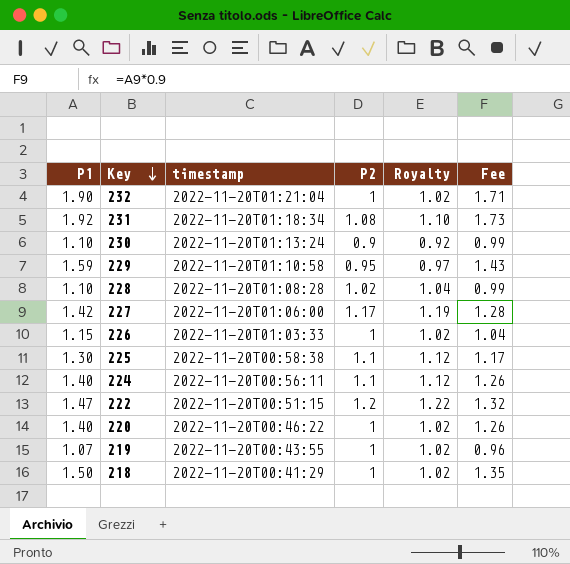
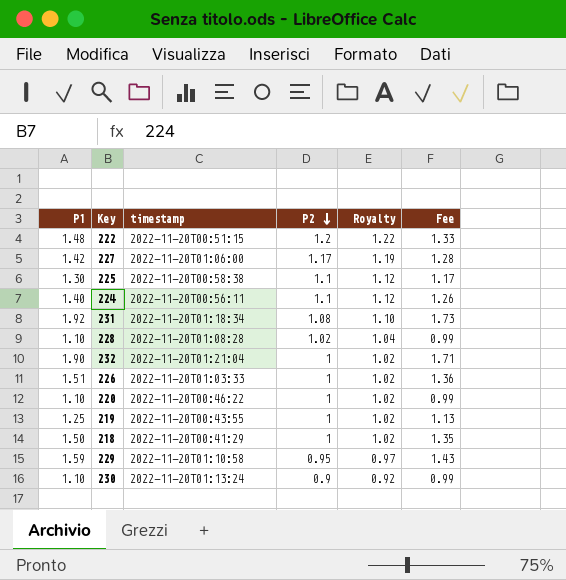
row order: Key descending -> P2 descending
222 | P1: 1.47 -> 1.48
222 | Fee: 1.32 -> 1.33
226 | P1: 1.15 -> 1.51
226 | Fee: 1.04 -> 1.36
220 | P1: 1.40 -> 1.10
220 | Fee: 1.26 -> 0.99
219 | P1: 1.07 -> 1.25
219 | Fee: 0.96 -> 1.13

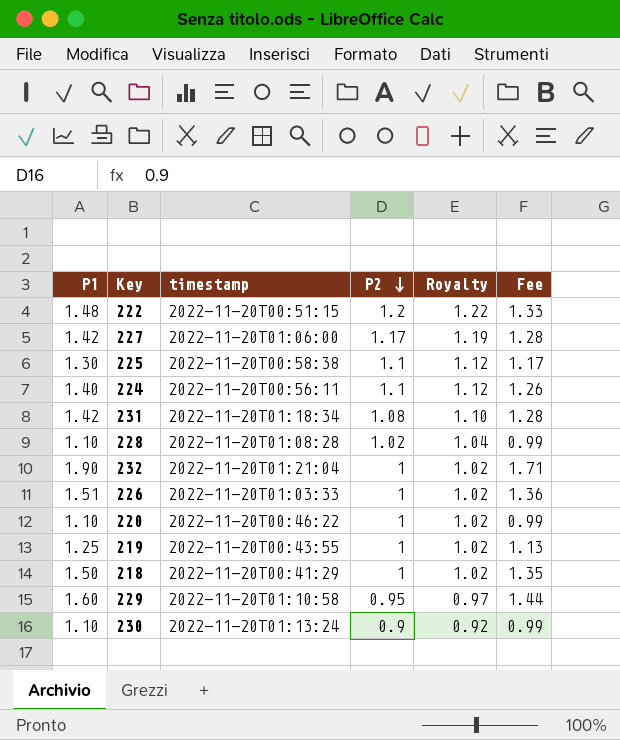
231 | P1: 1.92 -> 1.42
231 | Fee: 1.73 -> 1.28
229 | P1: 1.59 -> 1.60
229 | Fee: 1.43 -> 1.44

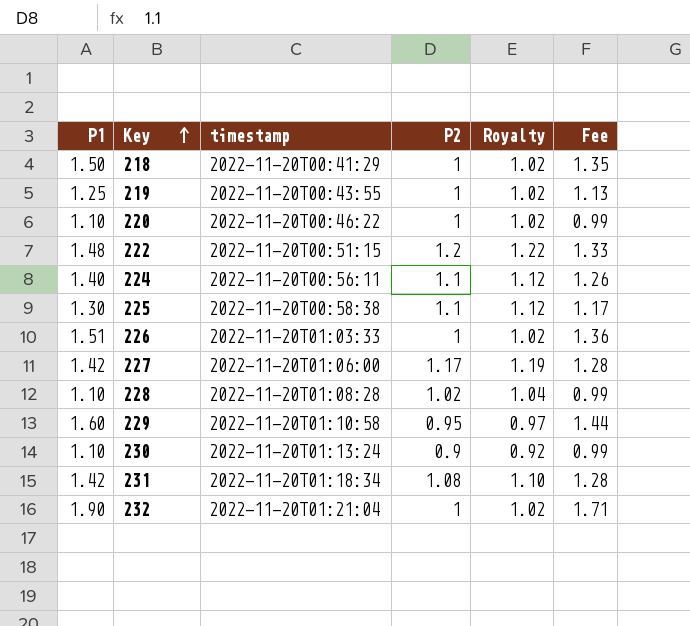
row order: P2 descending -> Key ascending

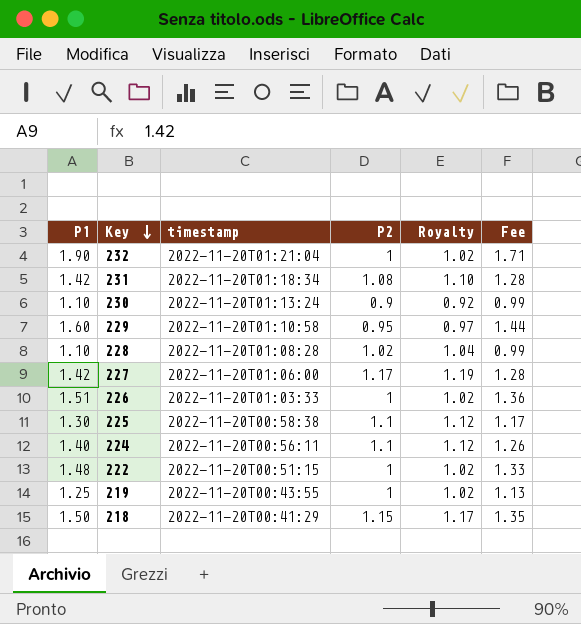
row order: Key ascending -> Key descending
row 220: 1.10 | 2022-11-20T00:46:22 | 1 | 1.02 | 0.99 -> none
222 | P2: 1.2 -> 1
222 | Royalty: 1.22 -> 1.02
218 | P2: 1 -> 1.15
218 | Royalty: 1.02 -> 1.17

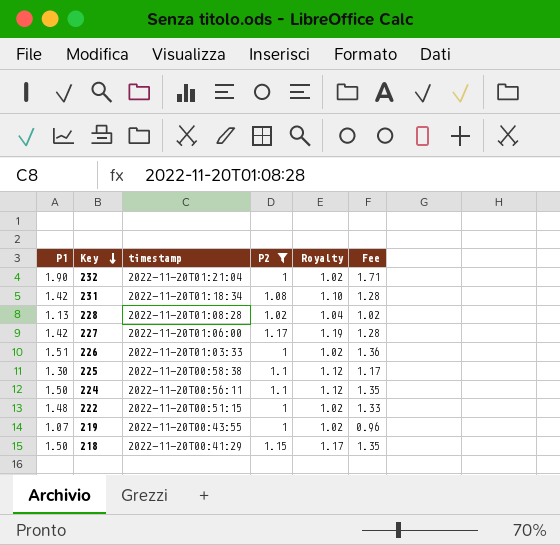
filter: none -> P2 >= 1
228 | P1: 1.10 -> 1.13
228 | Fee: 0.99 -> 1.02
224 | P1: 1.40 -> 1.50
224 | Fee: 1.26 -> 1.35
219 | P1: 1.25 -> 1.07
219 | Fee: 1.13 -> 0.96

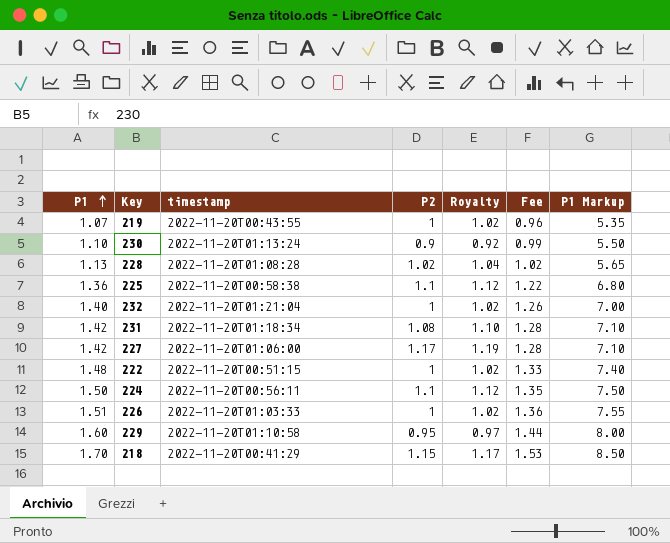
filter: P2 >= 1 -> none
row order: Key descending -> P1 ascending
column P1 Markup | formula: none -> [P1] * 5
225 | P1: 1.30 -> 1.36
225 | Fee: 1.17 -> 1.22
232 | P1: 1.90 -> 1.40
232 | Fee: 1.71 -> 1.26
218 | P1: 1.50 -> 1.70
218 | Fee: 1.35 -> 1.53

